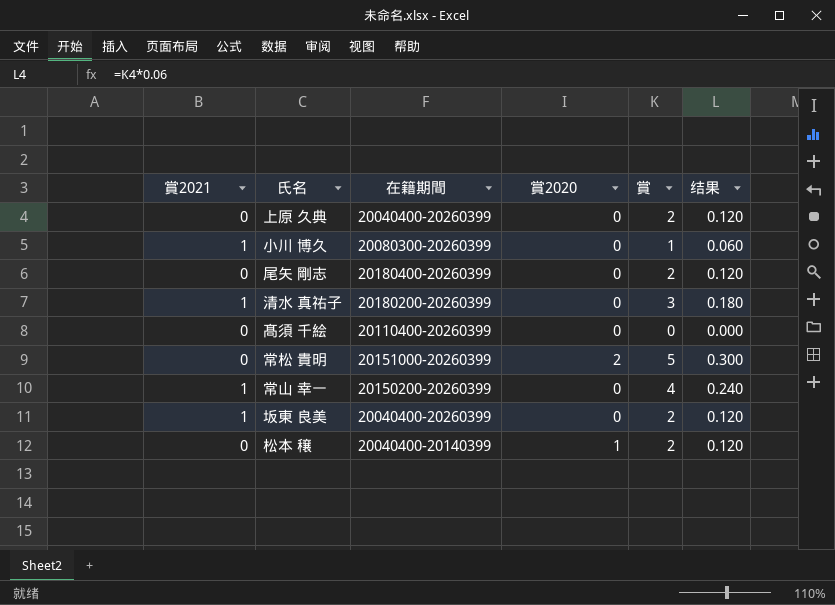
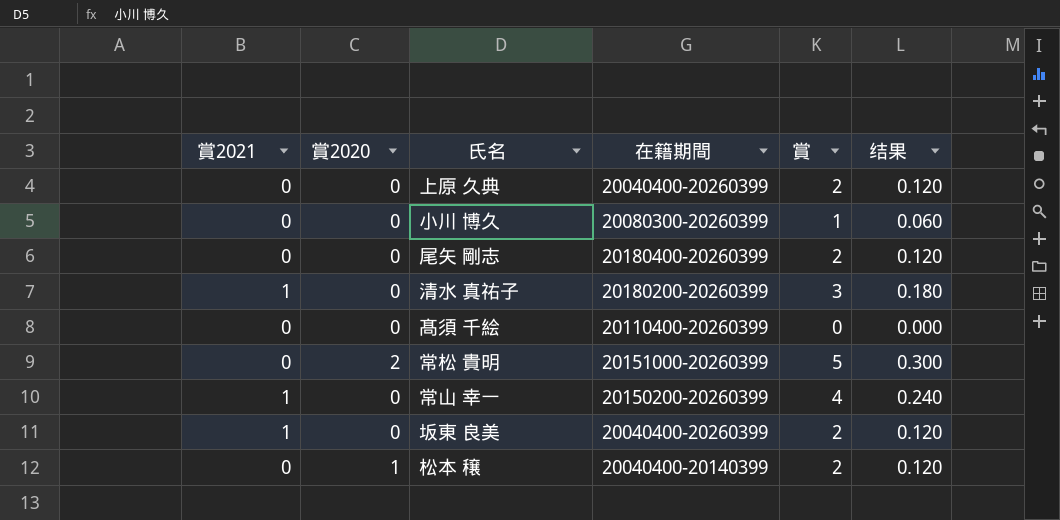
column 賞2020 | position: 4 -> 2
小川 博久 | 賞2021: 1 -> 0

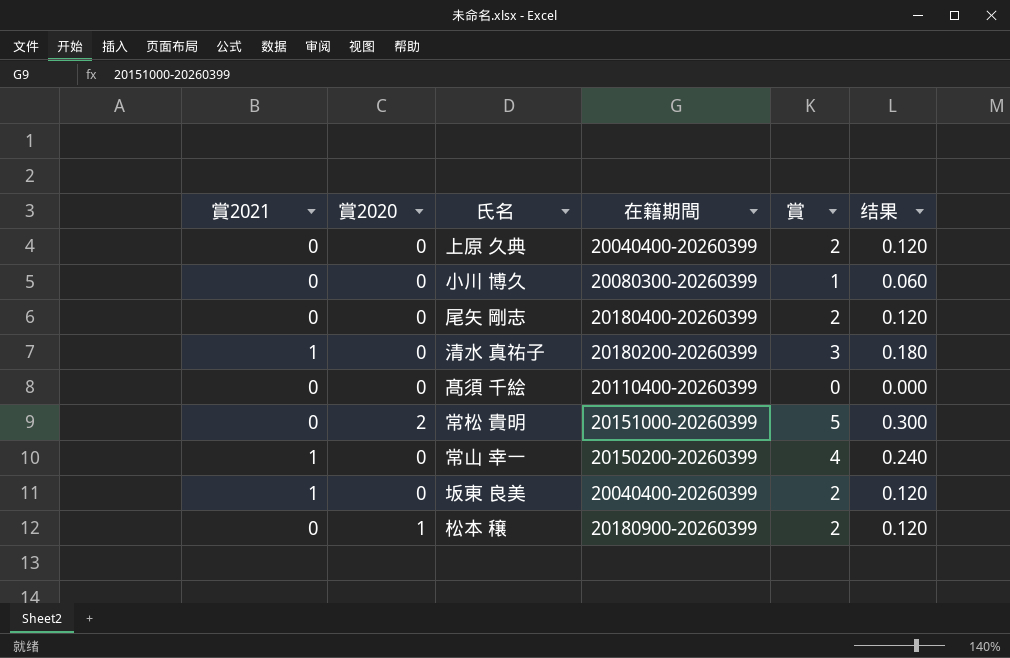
松本 穣 | 在籍期間: 20040400-20140399 -> 20180900-20260399

